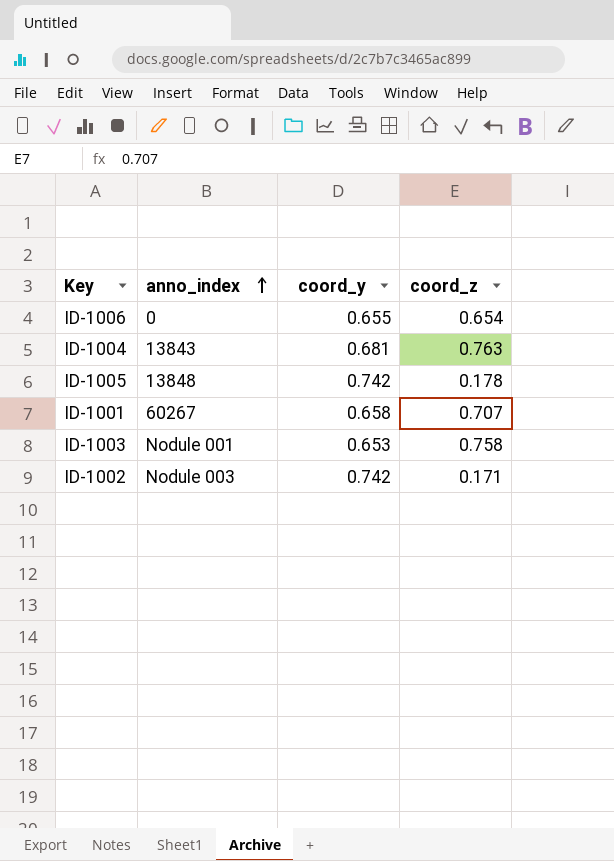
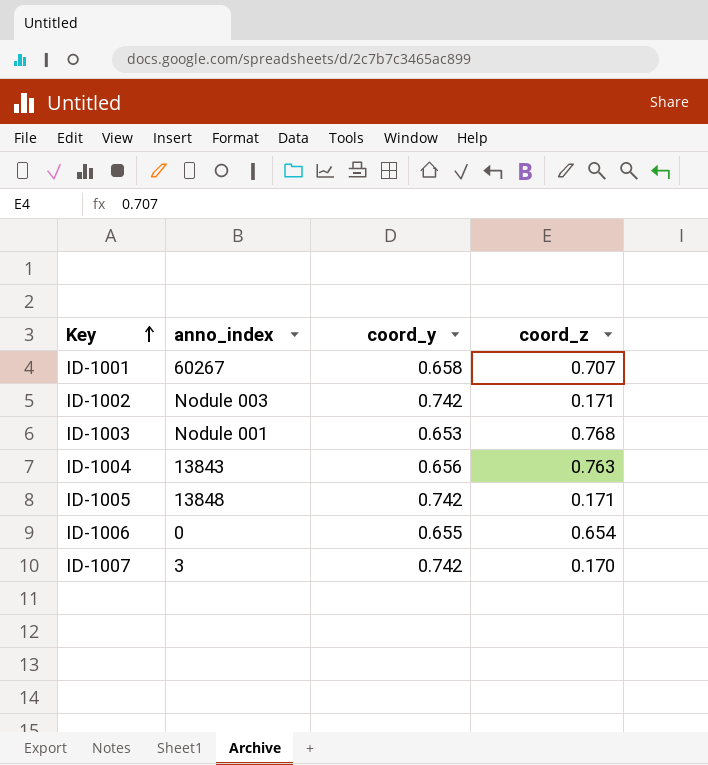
row order: anno_index ascending -> Key ascending
ID-1003 | coord_z: 0.758 -> 0.768
ID-1004 | coord_y: 0.681 -> 0.656
ID-1005 | coord_z: 0.178 -> 0.171
row ID-1007: none -> 3 | 0.742 | 0.170

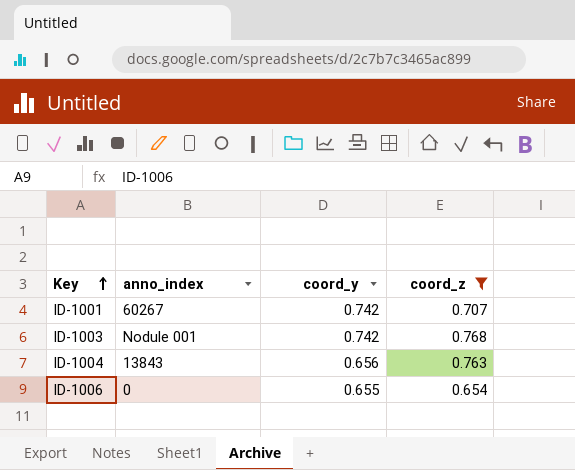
filter: none -> coord_z >= 0.654
ID-1001 | coord_y: 0.658 -> 0.742
ID-1003 | coord_y: 0.653 -> 0.742

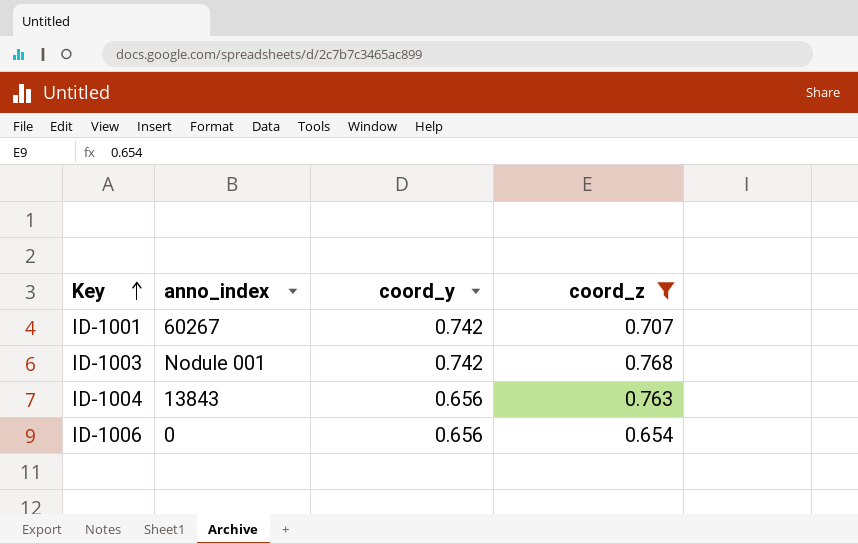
ID-1006 | coord_y: 0.655 -> 0.656

